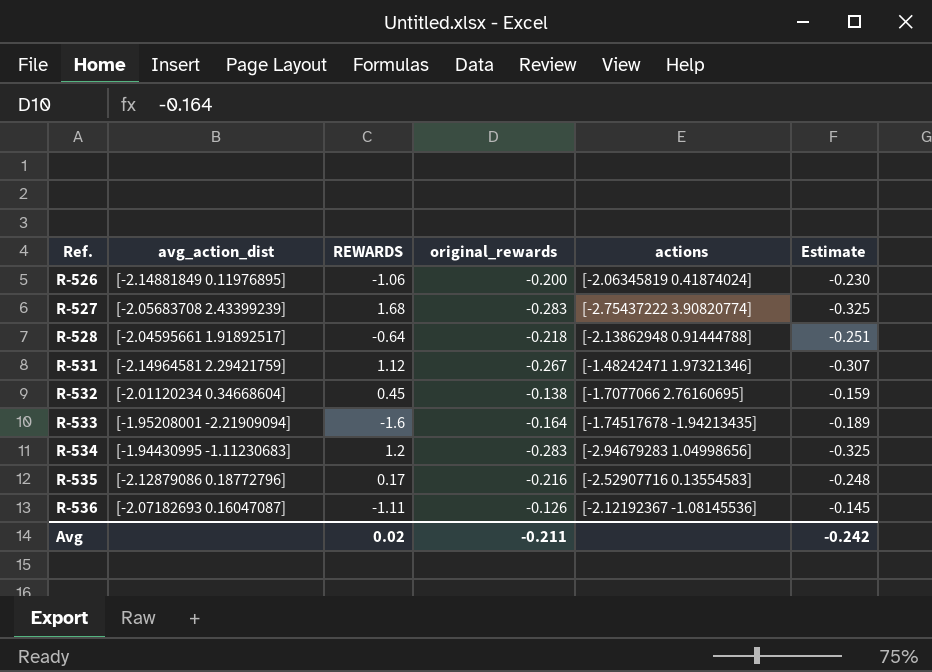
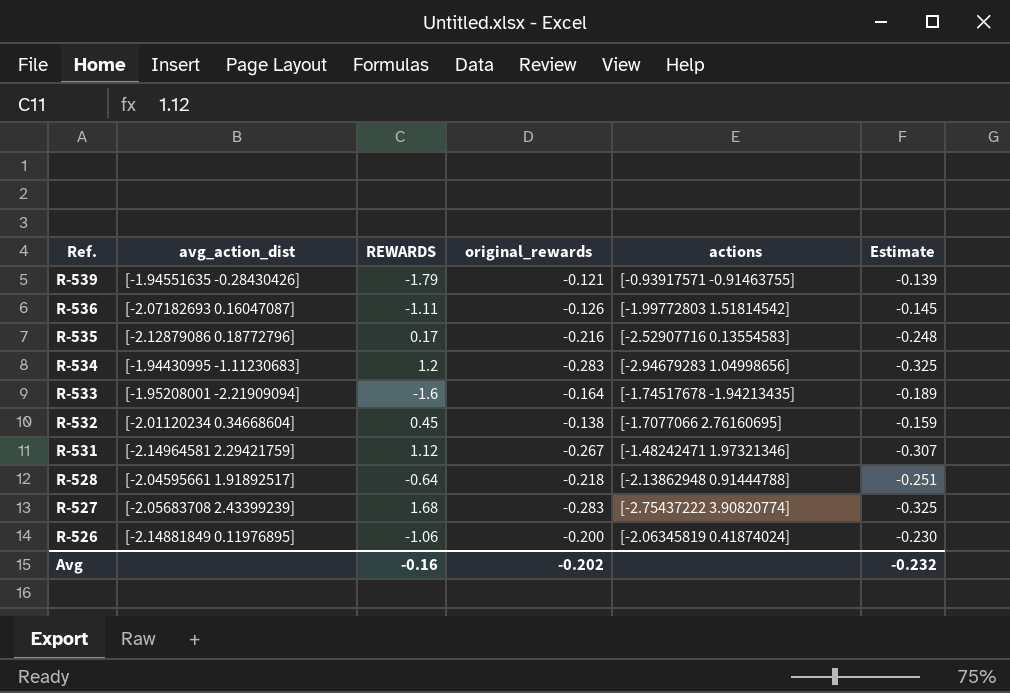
row order: Ref. ascending -> Ref. descending
row R-539: none -> [-1.94551635 -0.28430426] | -1.79 | -0.121 | [-0.93917571 -0.91463755] | -0.139
R-536 | actions: [-2.12192367 -1.08145536] -> [-1.99772803 1.51814542]
Avg | REWARDS: 0.02 -> -0.16
Avg | original_rewards: -0.211 -> -0.202
Avg | Estimate: -0.242 -> -0.232

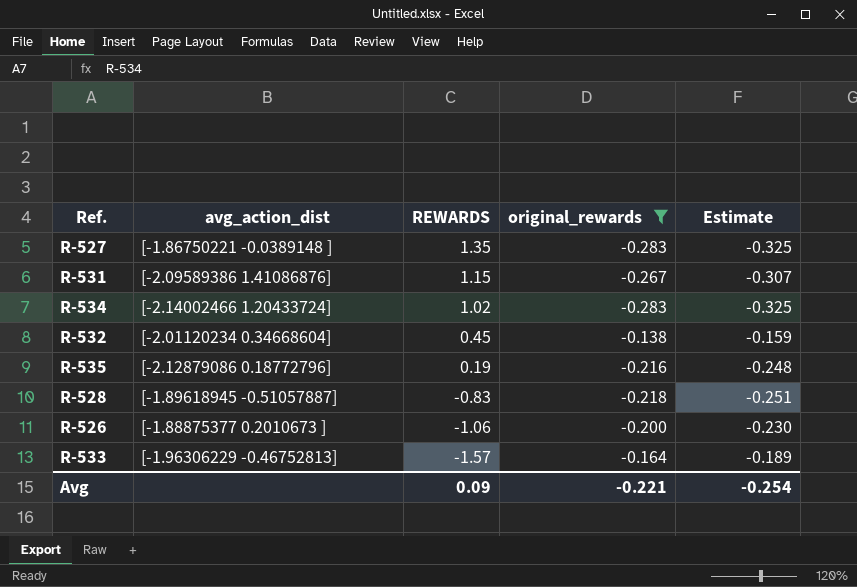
filter: none -> original_rewards <= -0.138
row order: Ref. descending -> REWARDS descending
column actions | position: 5 -> none
R-527 | avg_action_dist: [-2.05683708 2.43399239] -> [-1.86750221 -0.0389148 ]
R-527 | REWARDS: 1.68 -> 1.35
R-531 | avg_action_dist: [-2.14964581 2.29421759] -> [-2.09589386 1.41086876]
R-531 | REWARDS: 1.12 -> 1.15
R-534 | avg_action_dist: [-1.94430995 -1.11230683] -> [-2.14002466 1.20433724]
R-534 | REWARDS: 1.2 -> 1.02
R-535 | REWARDS: 0.17 -> 0.19
R-528 | avg_action_dist: [-2.04595661 1.91892517] -> [-1.89618945 -0.51057887]
R-528 | REWARDS: -0.64 -> -0.83
R-526 | avg_action_dist: [-2.14881849 0.11976895] -> [-1.88875377 0.2010673 ]
R-533 | avg_action_dist: [-1.95208001 -2.21909094] -> [-1.96306229 -0.46752813]
R-533 | REWARDS: -1.6 -> -1.57
Avg | REWARDS: -0.16 -> 0.09
Avg | original_rewards: -0.202 -> -0.221
Avg | Estimate: -0.232 -> -0.254

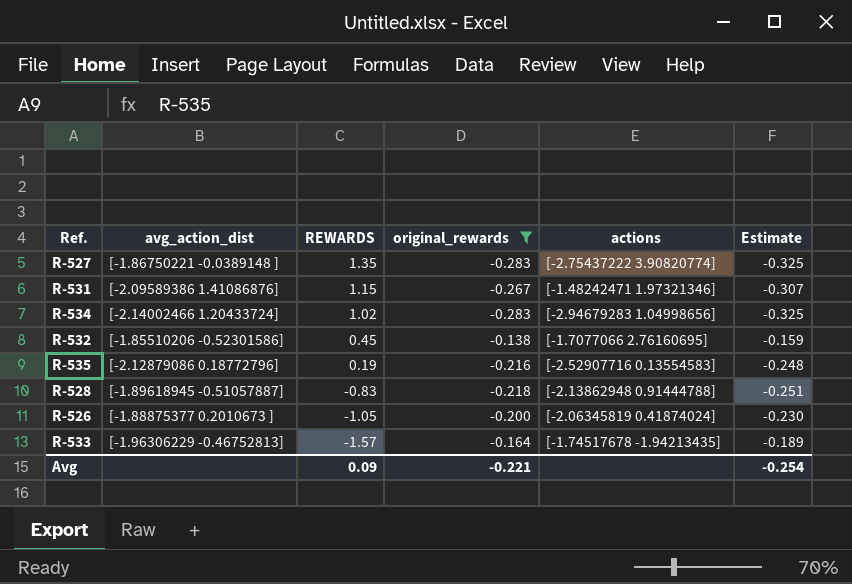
column actions | position: none -> 5
R-532 | avg_action_dist: [-2.01120234 0.34668604] -> [-1.85510206 -0.52301586]
R-526 | REWARDS: -1.06 -> -1.05

